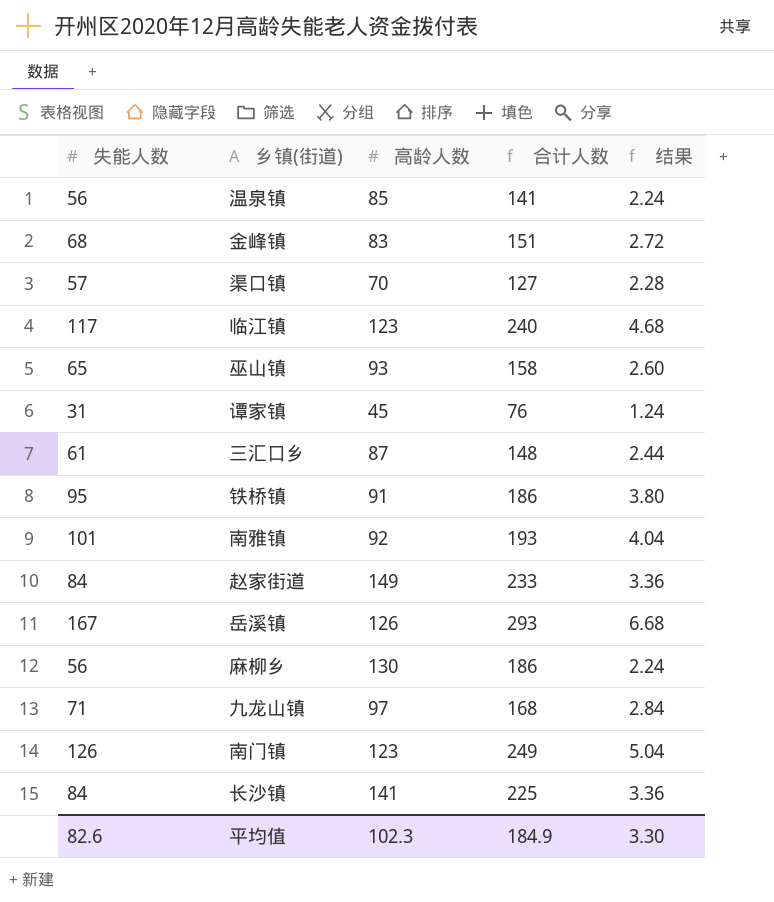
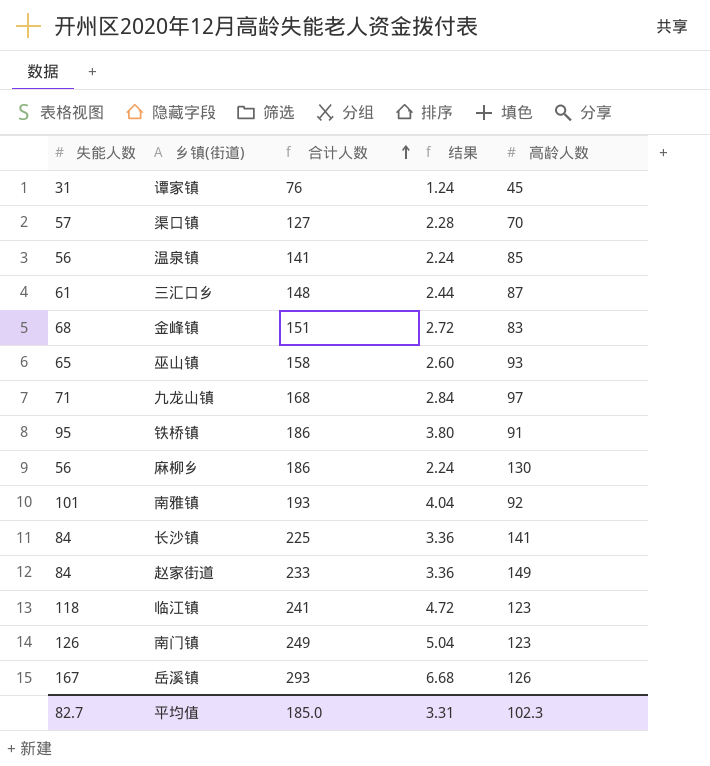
row order: none -> 合计人数 ascending
column 高龄人数 | position: 3 -> 5
临江镇 | 失能人数: 117 -> 118
临江镇 | 合计人数: 240 -> 241
临江镇 | 结果: 4.68 -> 4.72
平均值 | 失能人数: 82.6 -> 82.7
平均值 | 合计人数: 184.9 -> 185.0
平均值 | 结果: 3.30 -> 3.31

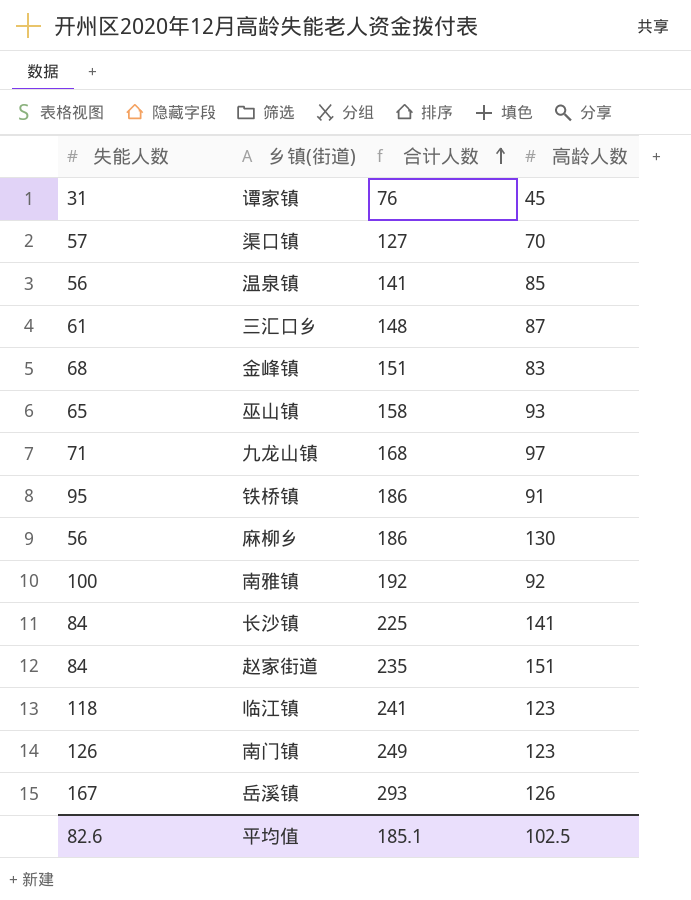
column 结果 | formula: [失能人数] * 0.04 -> none
南雅镇 | 失能人数: 101 -> 100
南雅镇 | 合计人数: 193 -> 192
赵家街道 | 合计人数: 233 -> 235
赵家街道 | 高龄人数: 149 -> 151
平均值 | 失能人数: 82.7 -> 82.6
平均值 | 合计人数: 185.0 -> 185.1
平均值 | 高龄人数: 102.3 -> 102.5

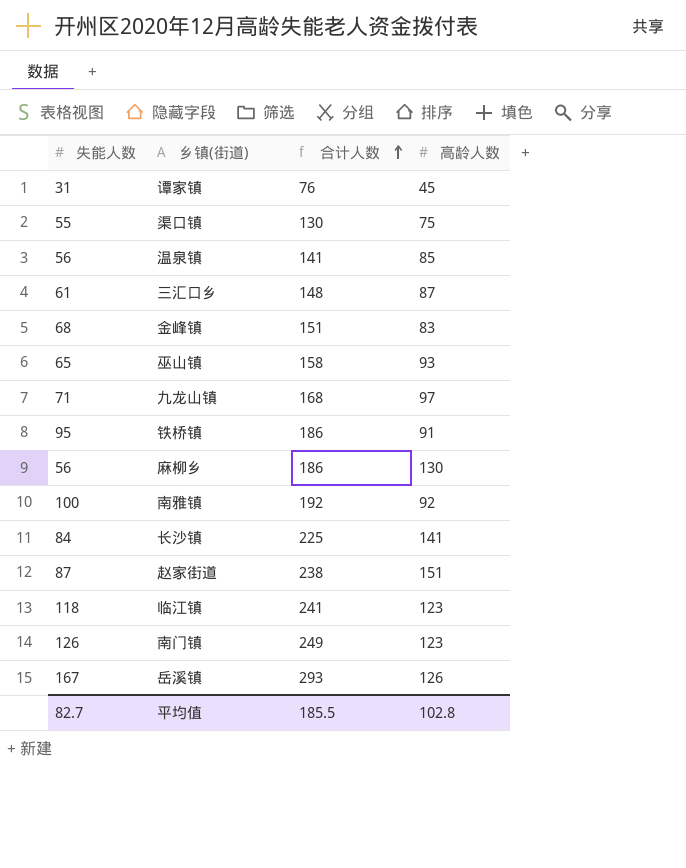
渠口镇 | 失能人数: 57 -> 55
渠口镇 | 合计人数: 127 -> 130
渠口镇 | 高龄人数: 70 -> 75
赵家街道 | 失能人数: 84 -> 87
赵家街道 | 合计人数: 235 -> 238
平均值 | 失能人数: 82.6 -> 82.7
平均值 | 合计人数: 185.1 -> 185.5
平均值 | 高龄人数: 102.5 -> 102.8

